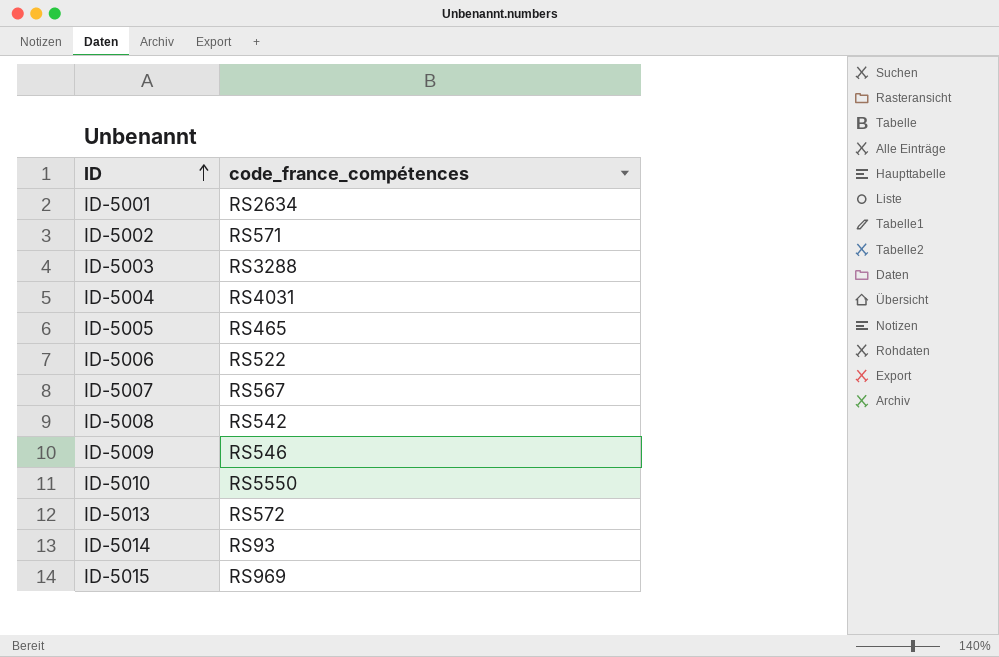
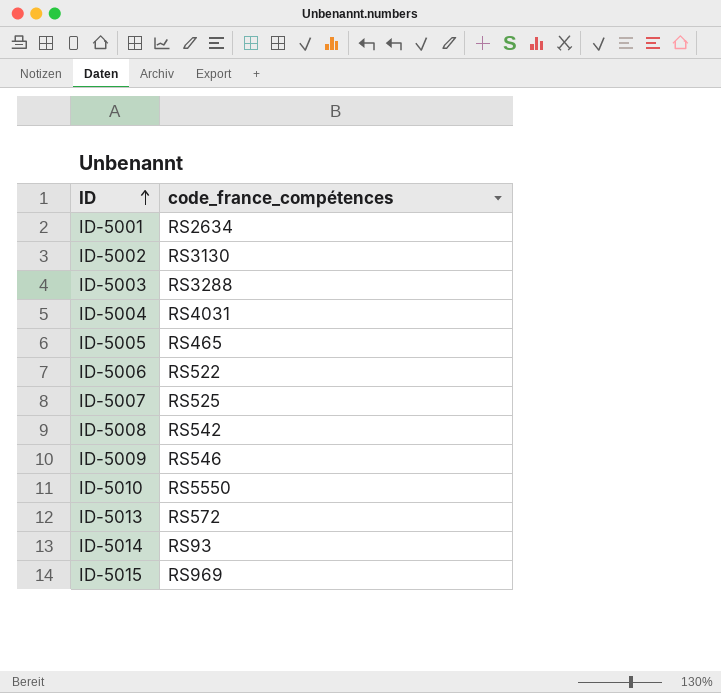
ID-5002 | code_france_compétences: RS571 -> RS3130
ID-5007 | code_france_compétences: RS567 -> RS525

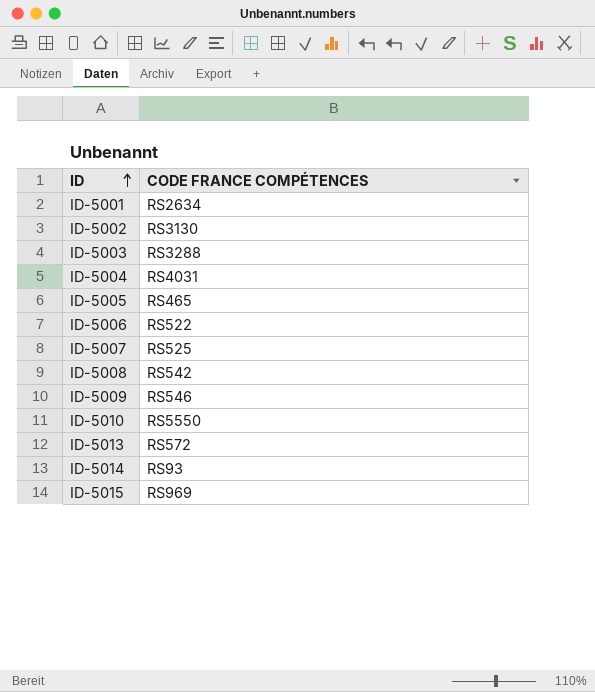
column name: code_france_compétences -> CODE FRANCE COMPÉTENCES

